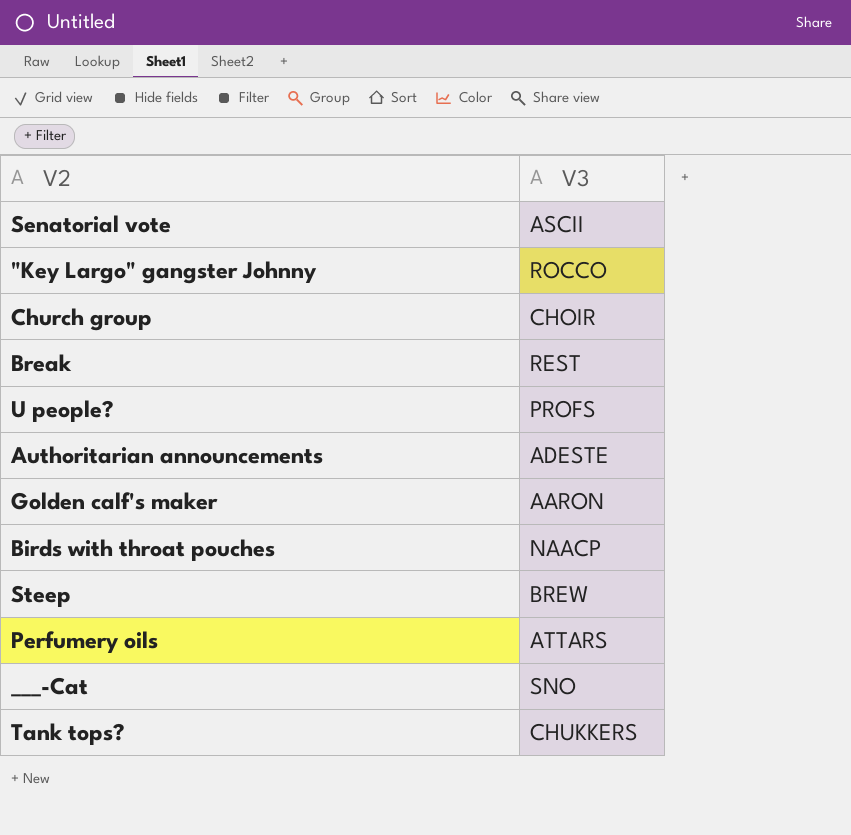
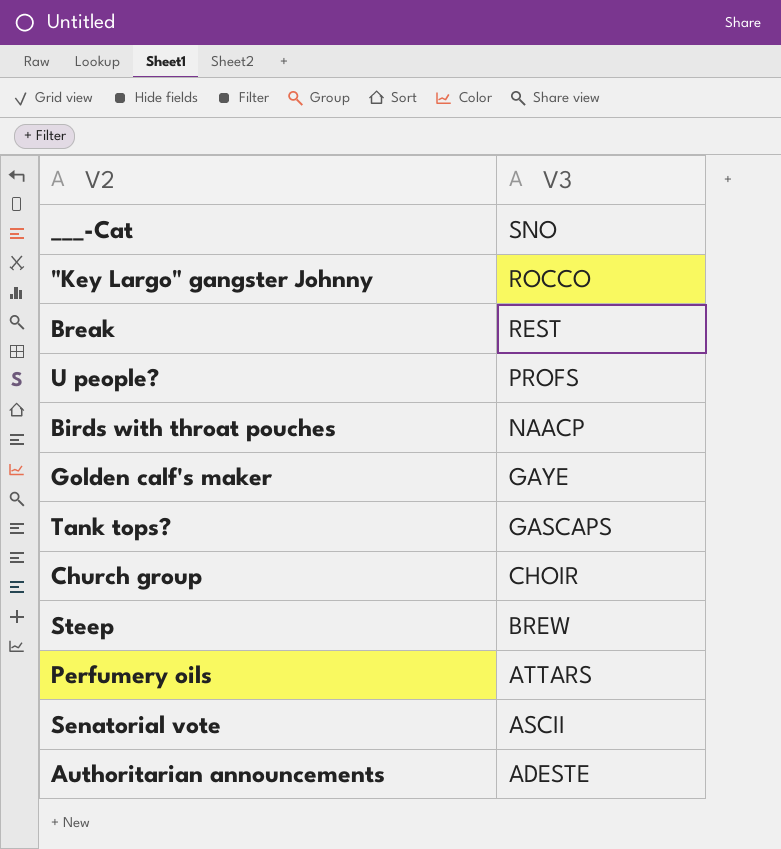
row order: none -> V3 descending
Golden calf's maker | V3: AARON -> GAYE
Tank tops? | V3: CHUKKERS -> GASCAPS

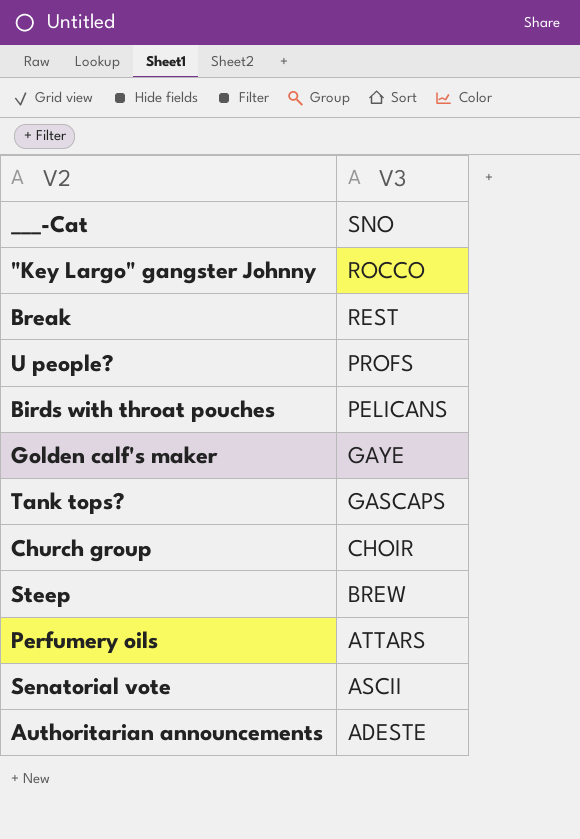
Birds with throat pouches | V3: NAACP -> PELICANS

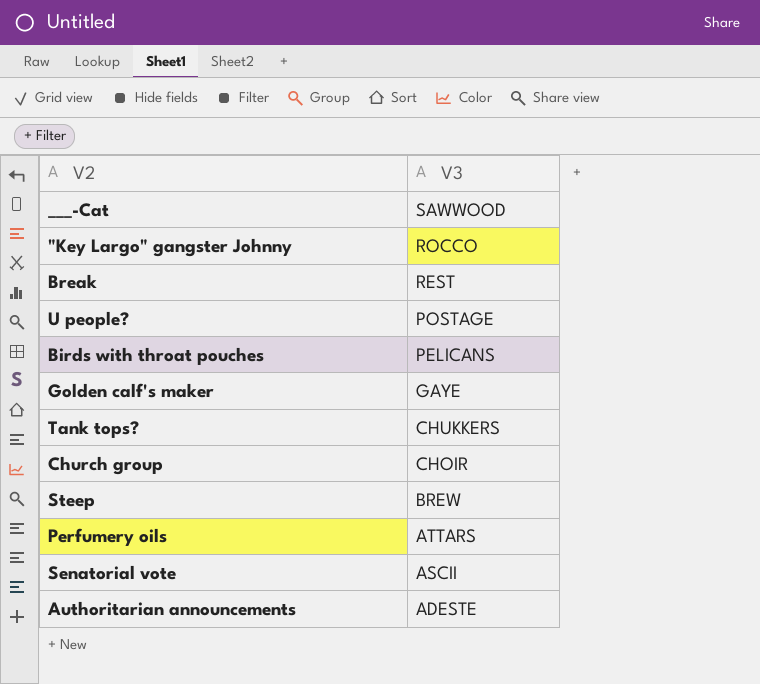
___-Cat | V3: SNO -> SAWWOOD
U people? | V3: PROFS -> POSTAGE
Tank tops? | V3: GASCAPS -> CHUKKERS

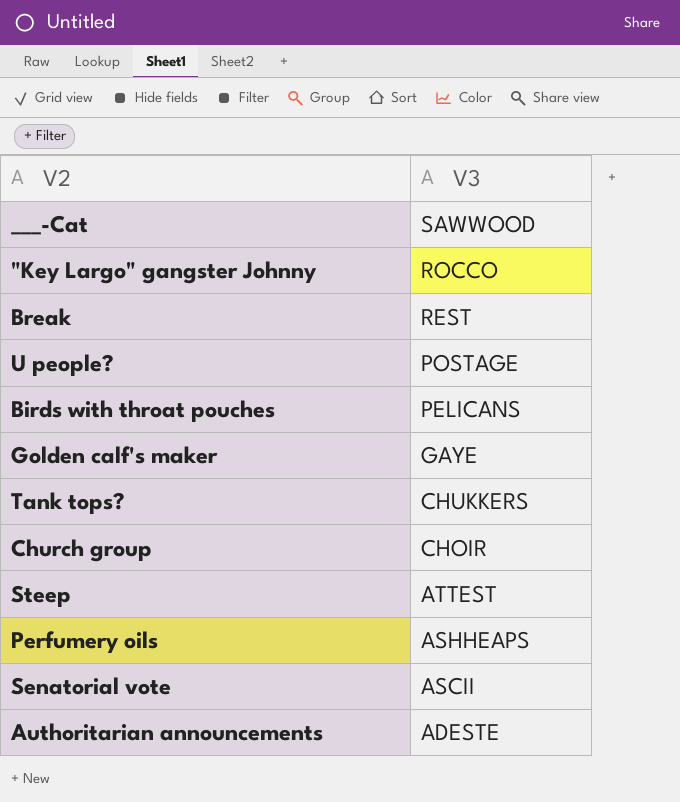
Steep | V3: BREW -> ATTEST
Perfumery oils | V3: ATTARS -> ASHHEAPS

